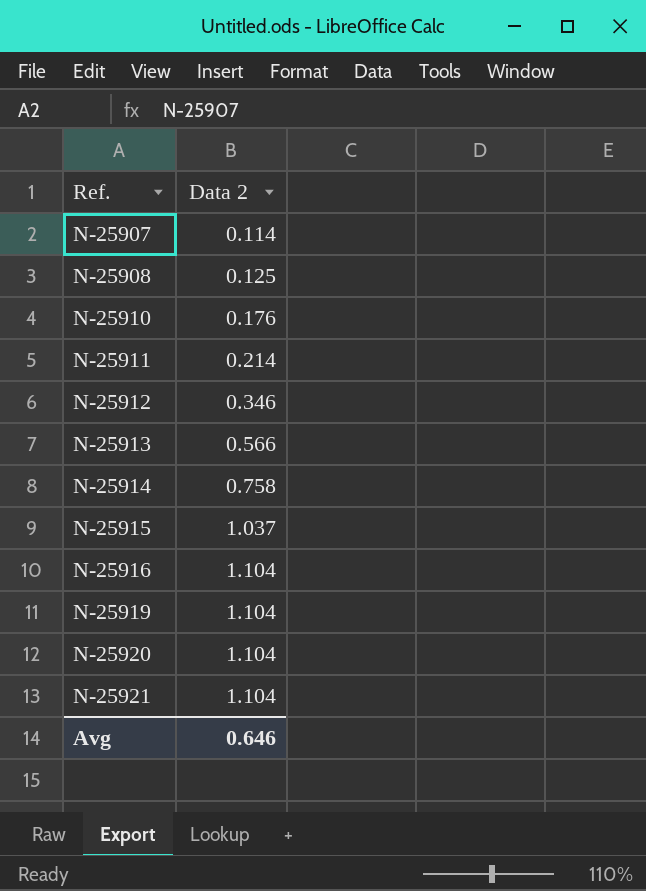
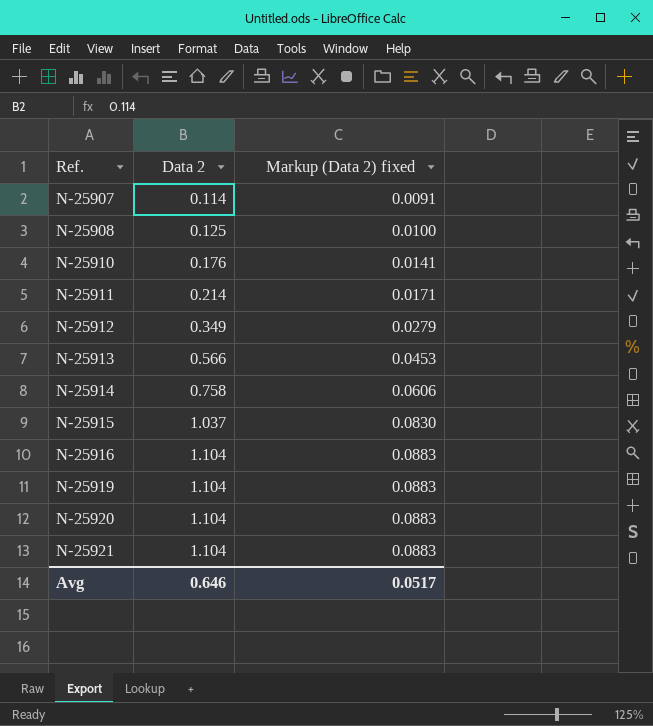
column Markup (Data 2) fixed | formula: none -> [Data 2] * 0.08
N-25912 | Data 2: 0.346 -> 0.349

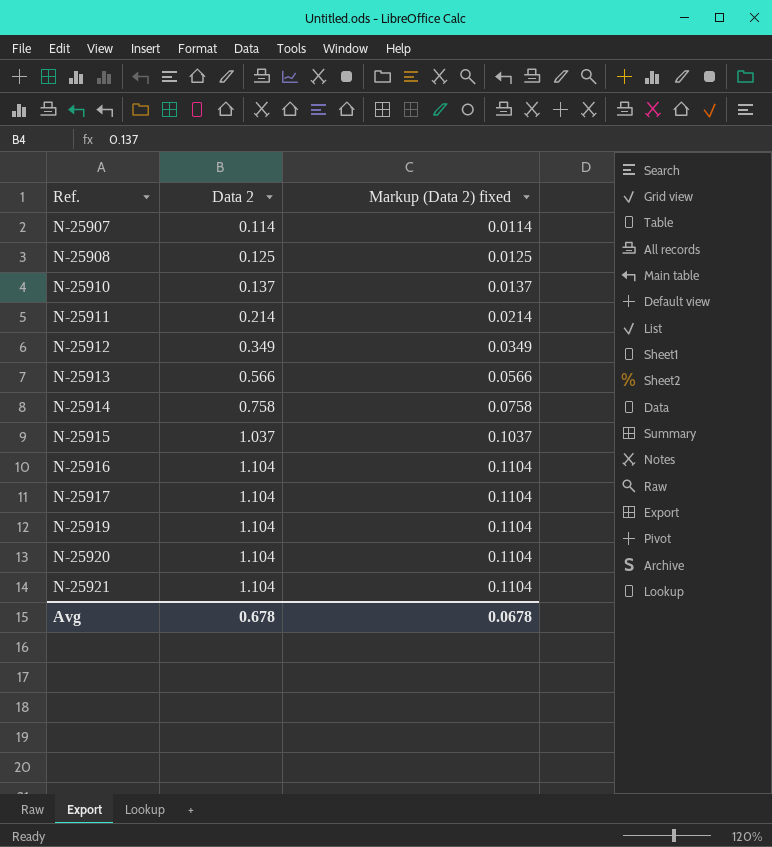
column Markup (Data 2) fixed | formula: [Data 2] * 0.08 -> [Data 2] * 0.1
N-25910 | Data 2: 0.176 -> 0.137
row N-25917: none -> 1.104 | 0.1104
Avg | Data 2: 0.646 -> 0.678
Avg | Markup (Data 2) fixed: 0.0517 -> 0.0678

